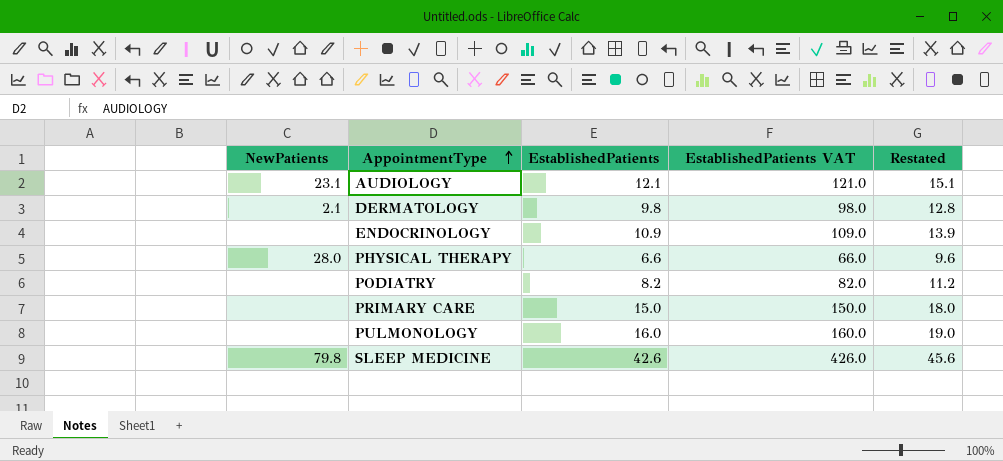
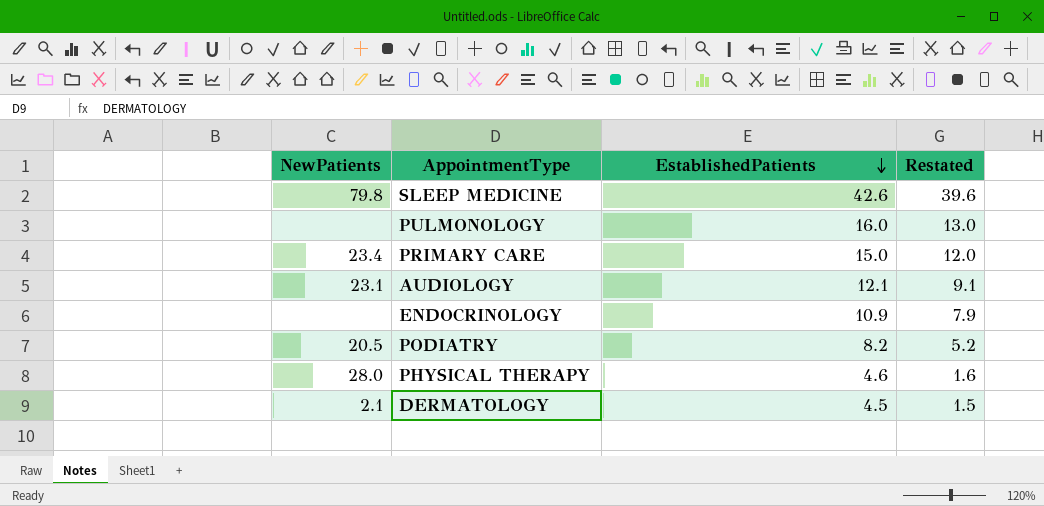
row order: AppointmentType ascending -> EstablishedPatients descending
column EstablishedPatients VAT | formula: [EstablishedPatients] * 10 -> none
column Restated | formula: [EstablishedPatients] + 3 -> [EstablishedPatients] - 3
PRIMARY CARE | NewPatients: none -> 23.4
PODIATRY | NewPatients: none -> 20.5
PHYSICAL THERAPY | EstablishedPatients: 6.6 -> 4.6
DERMATOLOGY | EstablishedPatients: 9.8 -> 4.5

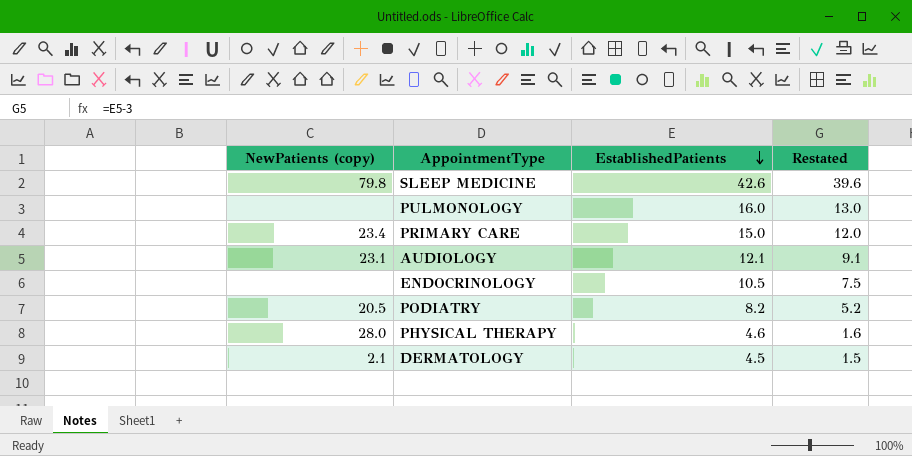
column name: NewPatients -> NewPatients (copy)
ENDOCRINOLOGY | EstablishedPatients: 10.9 -> 10.5
ENDOCRINOLOGY | Restated: 7.9 -> 7.5

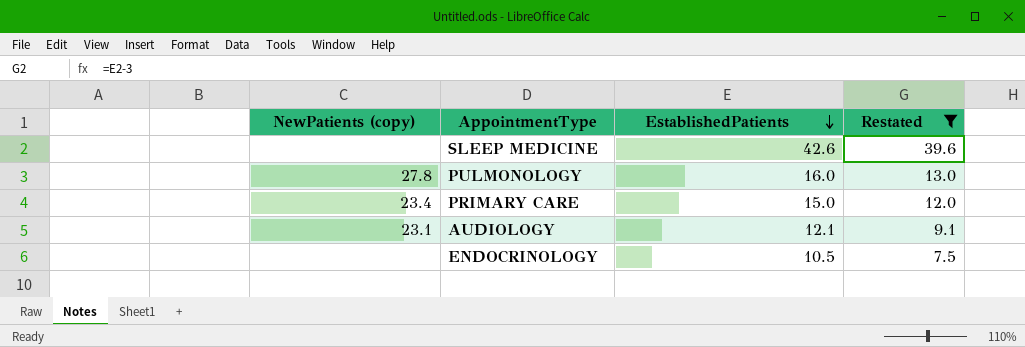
filter: none -> Restated >= 7.5
SLEEP MEDICINE | NewPatients (copy): 79.8 -> none
PULMONOLOGY | NewPatients (copy): none -> 27.8

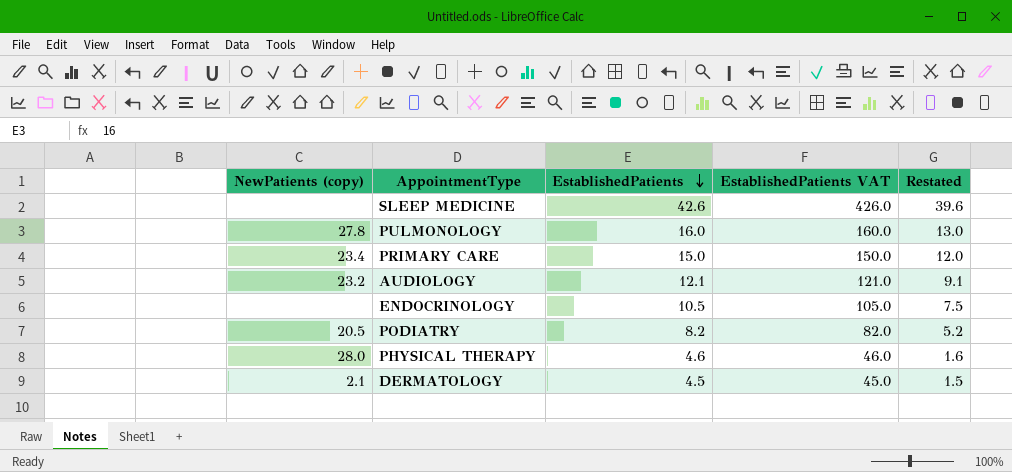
filter: Restated >= 7.5 -> none
column EstablishedPatients VAT | formula: none -> [EstablishedPatients] * 10
AUDIOLOGY | NewPatients (copy): 23.1 -> 23.2

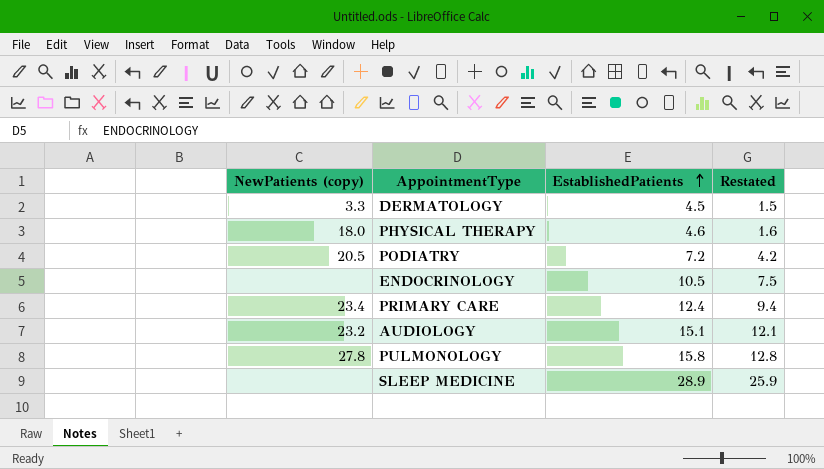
row order: EstablishedPatients descending -> EstablishedPatients ascending
column EstablishedPatients VAT | formula: [EstablishedPatients] * 10 -> none
DERMATOLOGY | NewPatients (copy): 2.1 -> 3.3
PHYSICAL THERAPY | NewPatients (copy): 28.0 -> 18.0
PODIATRY | EstablishedPatients: 8.2 -> 7.2
PODIATRY | Restated: 5.2 -> 4.2
PRIMARY CARE | EstablishedPatients: 15.0 -> 12.4
PRIMARY CARE | Restated: 12.0 -> 9.4
AUDIOLOGY | EstablishedPatients: 12.1 -> 15.1
AUDIOLOGY | Restated: 9.1 -> 12.1
PULMONOLOGY | EstablishedPatients: 16.0 -> 15.8
PULMONOLOGY | Restated: 13.0 -> 12.8
SLEEP MEDICINE | EstablishedPatients: 42.6 -> 28.9
SLEEP MEDICINE | Restated: 39.6 -> 25.9

